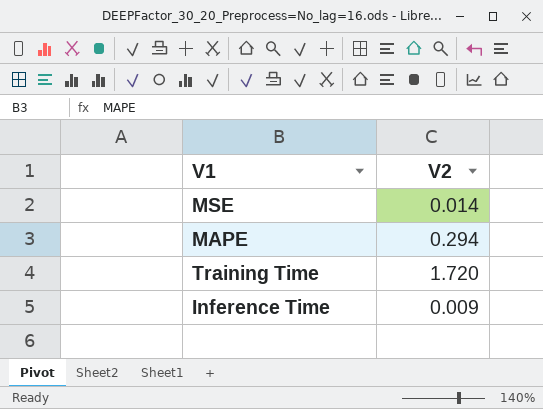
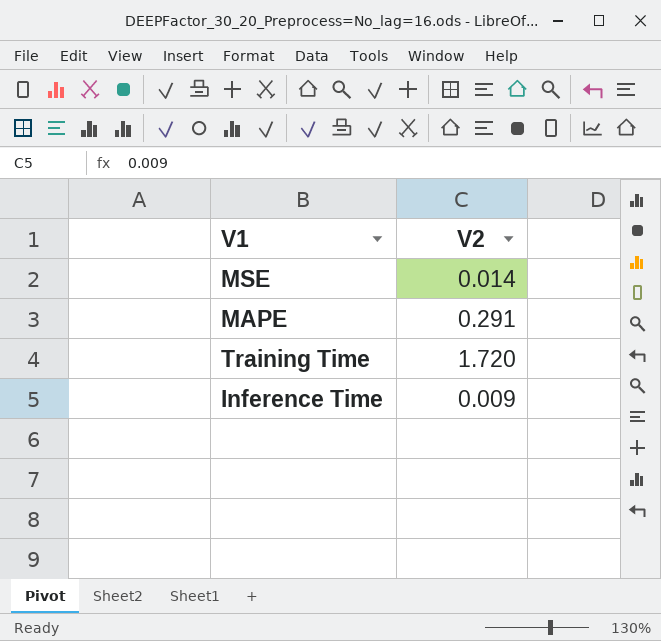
MAPE | V2: 0.294 -> 0.291

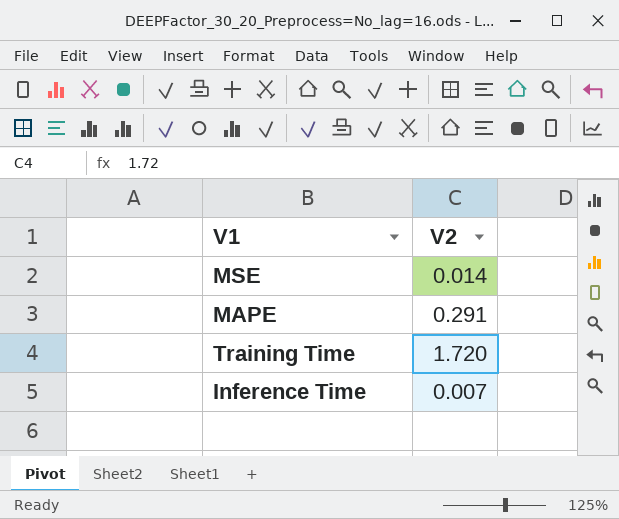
Inference Time | V2: 0.009 -> 0.007

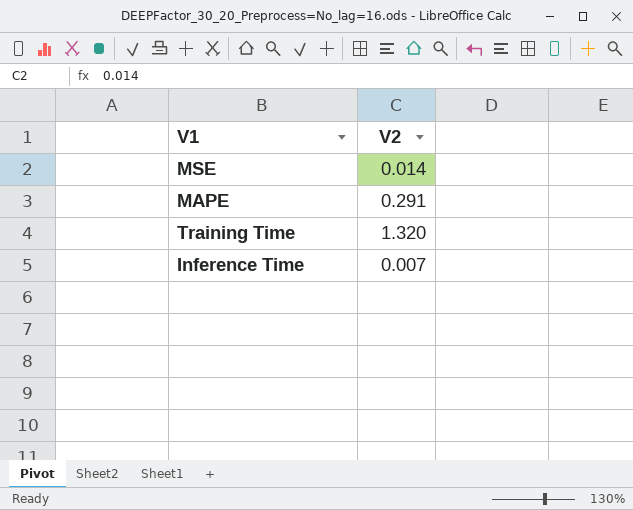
Training Time | V2: 1.720 -> 1.320

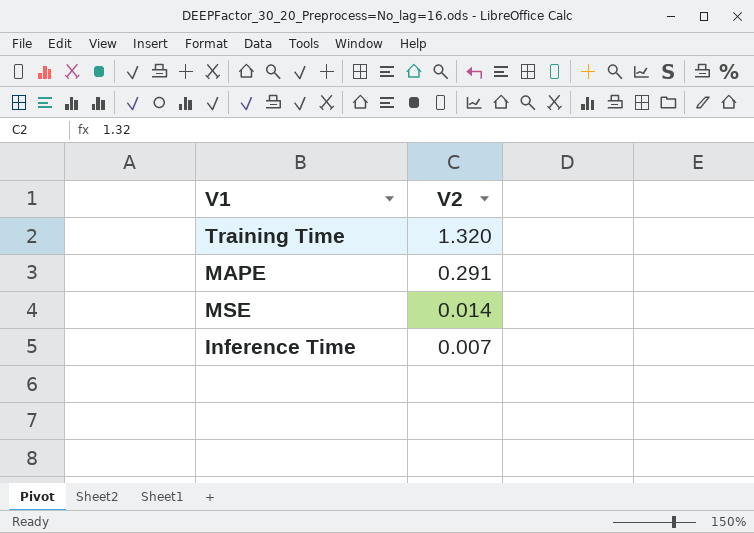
row order: none -> V2 descending

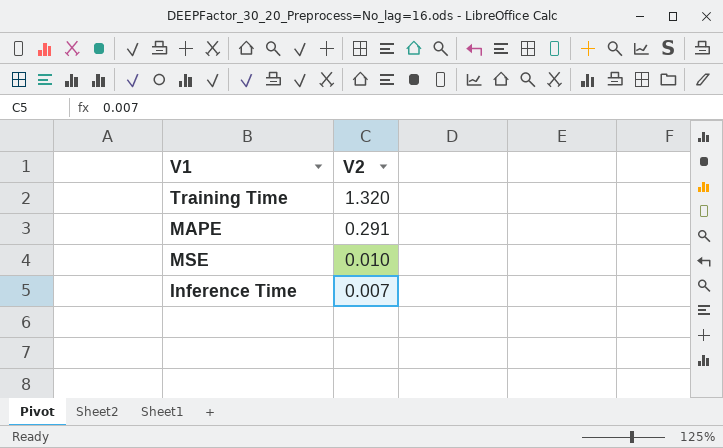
MSE | V2: 0.014 -> 0.010

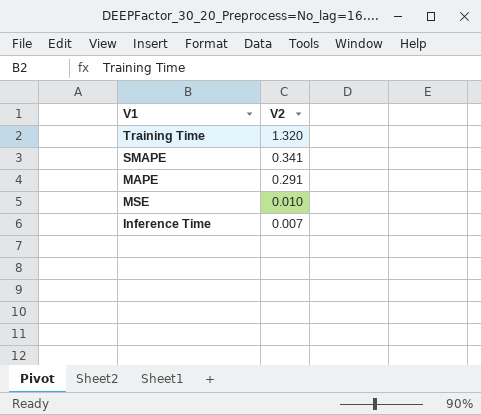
row SMAPE: none -> 0.341

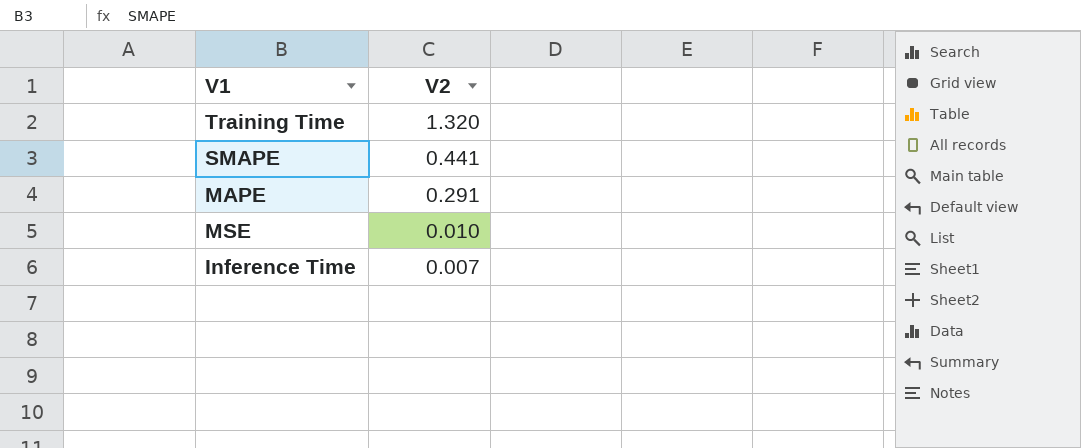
SMAPE | V2: 0.341 -> 0.441

